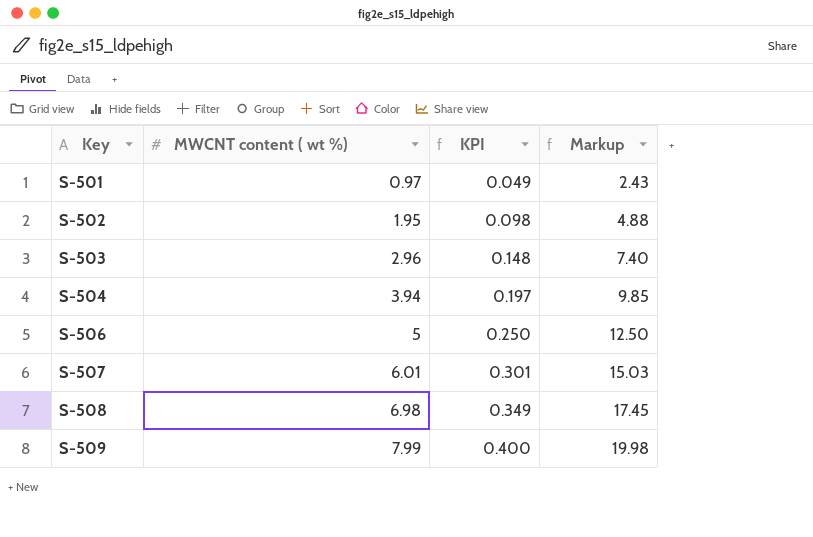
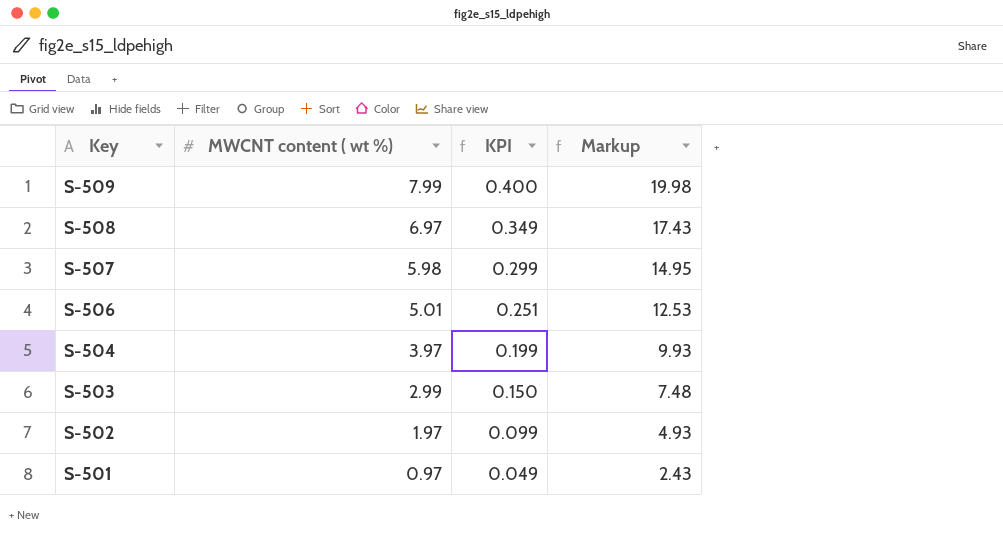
row order: Key ascending -> Key descending
S-508 | MWCNT content ( wt %): 6.98 -> 6.97
S-508 | Markup: 17.45 -> 17.43
S-507 | MWCNT content ( wt %): 6.01 -> 5.98
S-507 | KPI: 0.301 -> 0.299
S-507 | Markup: 15.03 -> 14.95
S-506 | MWCNT content ( wt %): 5 -> 5.01
S-506 | KPI: 0.250 -> 0.251
S-506 | Markup: 12.50 -> 12.53
S-504 | MWCNT content ( wt %): 3.94 -> 3.97
S-504 | KPI: 0.197 -> 0.199
S-504 | Markup: 9.85 -> 9.93
S-503 | MWCNT content ( wt %): 2.96 -> 2.99
S-503 | KPI: 0.148 -> 0.150
S-503 | Markup: 7.40 -> 7.48
S-502 | MWCNT content ( wt %): 1.95 -> 1.97
S-502 | KPI: 0.098 -> 0.099
S-502 | Markup: 4.88 -> 4.93

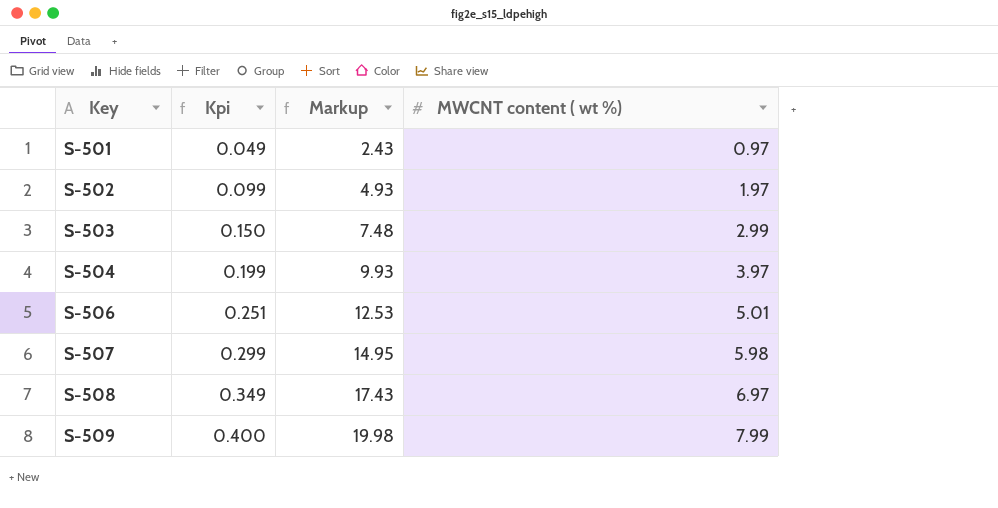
row order: Key descending -> Key ascending
column name: KPI -> Kpi
column MWCNT content ( wt %) | position: 2 -> 4

